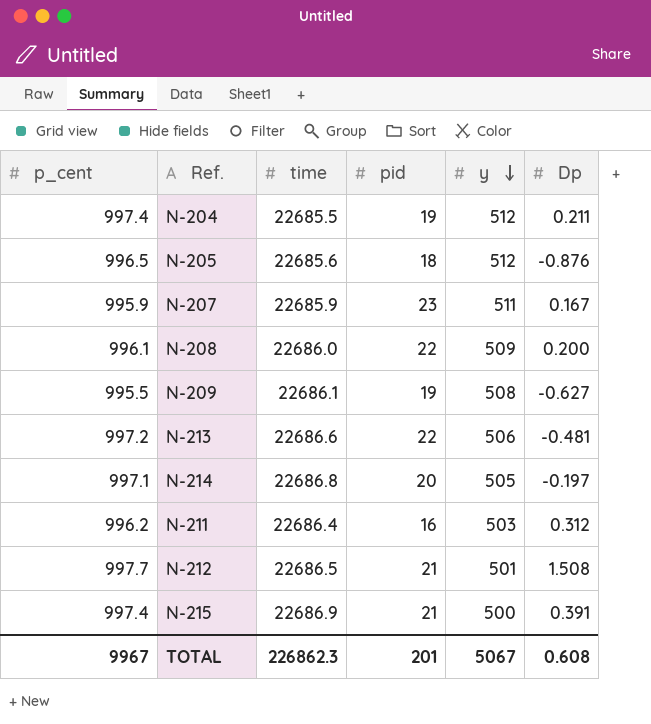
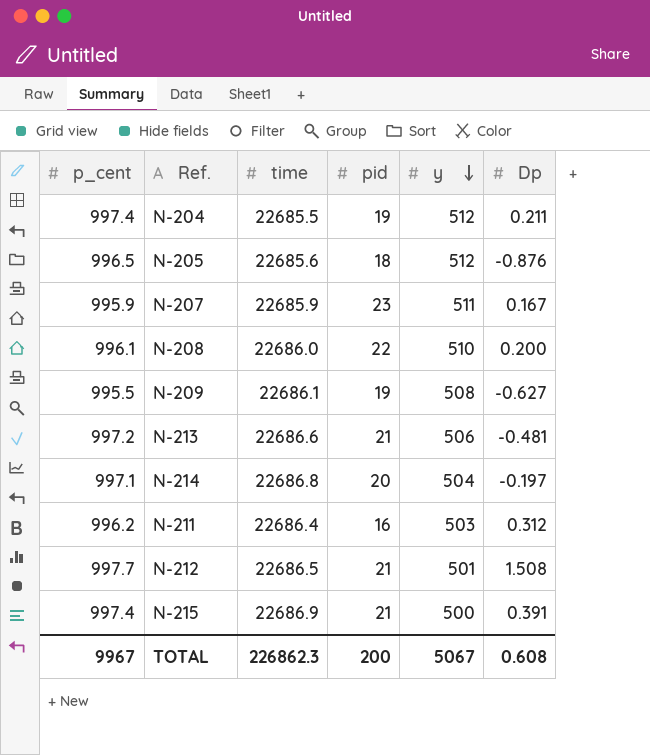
N-208 | y: 509 -> 510
N-213 | pid: 22 -> 21
N-214 | y: 505 -> 504
TOTAL | pid: 201 -> 200

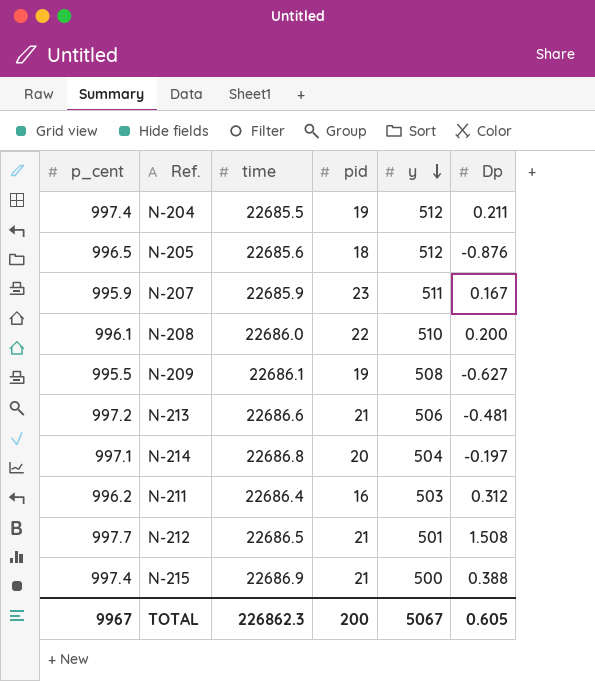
N-215 | Dp: 0.391 -> 0.388
TOTAL | Dp: 0.608 -> 0.605

